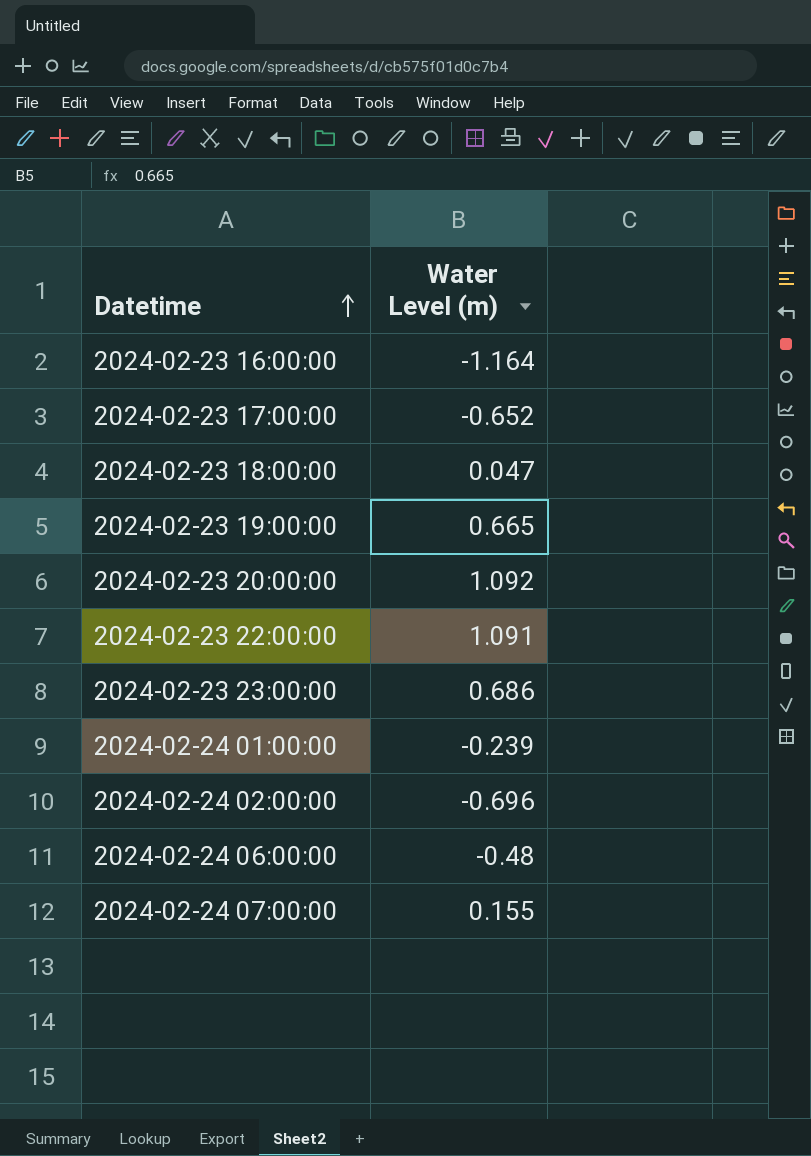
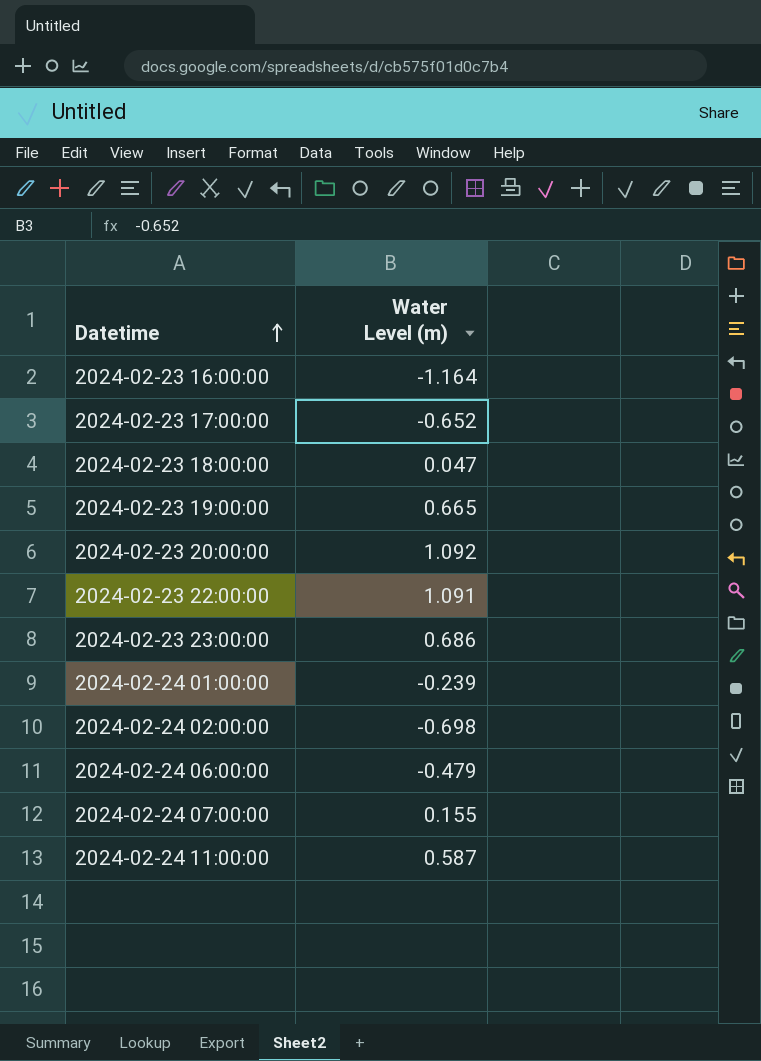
2024-02-24 02:00:00 | Water Level (m): -0.696 -> -0.698
2024-02-24 06:00:00 | Water Level (m): -0.48 -> -0.479
row 2024-02-24 11:00:00: none -> 0.587

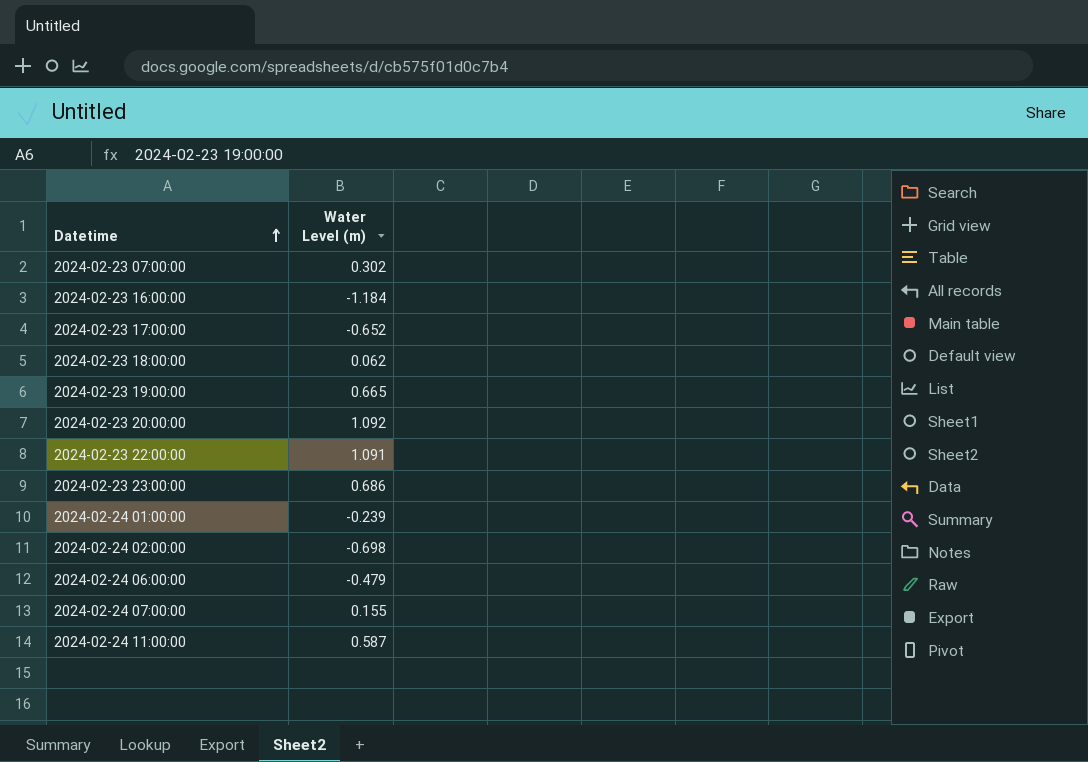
row 2024-02-23 07:00:00: none -> 0.302
2024-02-23 16:00:00 | Water Level (m): -1.164 -> -1.184
2024-02-23 18:00:00 | Water Level (m): 0.047 -> 0.062

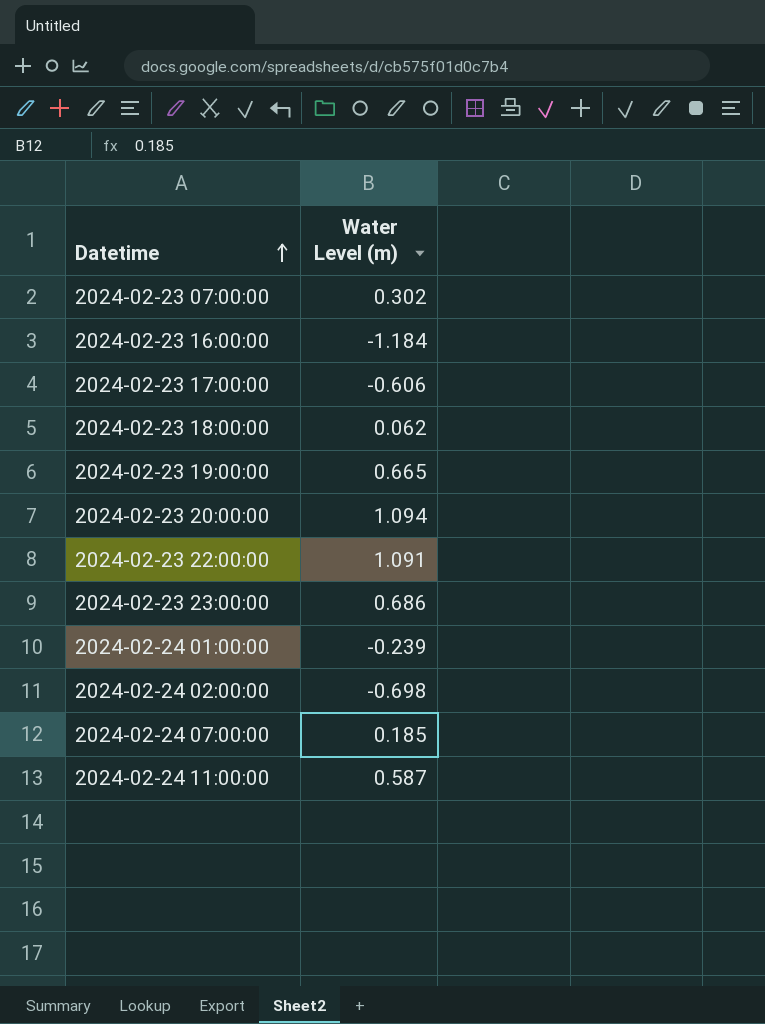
row 2024-02-24 06:00:00: -0.479 -> none
2024-02-23 17:00:00 | Water Level (m): -0.652 -> -0.606
2024-02-23 20:00:00 | Water Level (m): 1.092 -> 1.094
2024-02-24 07:00:00 | Water Level (m): 0.155 -> 0.185

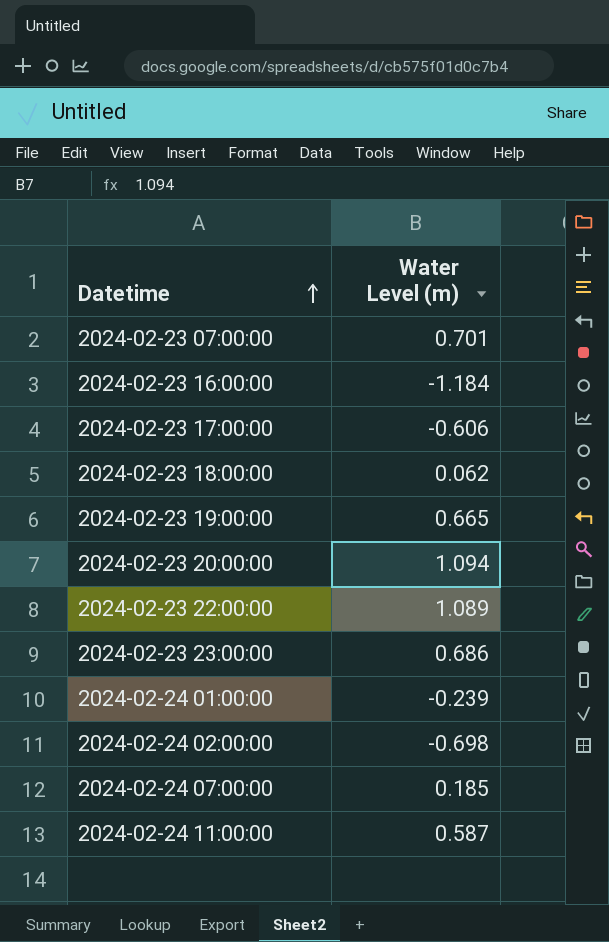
2024-02-23 07:00:00 | Water Level (m): 0.302 -> 0.701
2024-02-23 22:00:00 | Water Level (m): 1.091 -> 1.089

